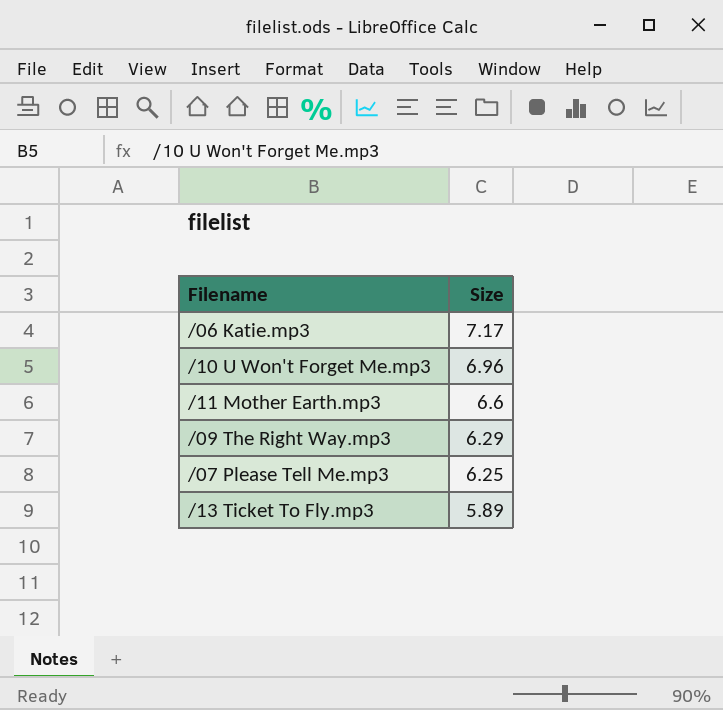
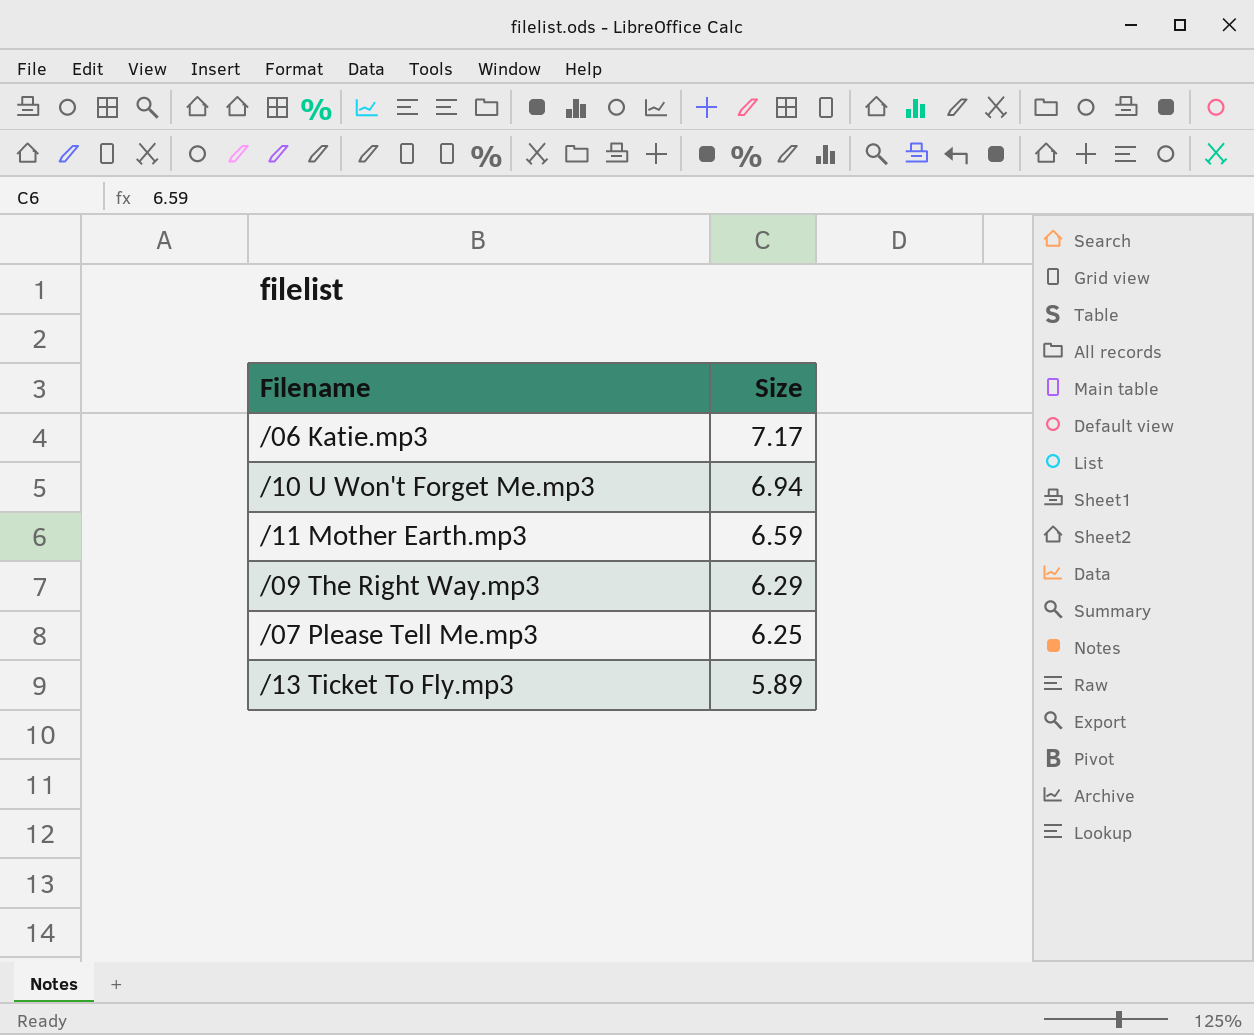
/10 U Won't Forget Me.mp3 | Size: 6.96 -> 6.94
/11 Mother Earth.mp3 | Size: 6.6 -> 6.59

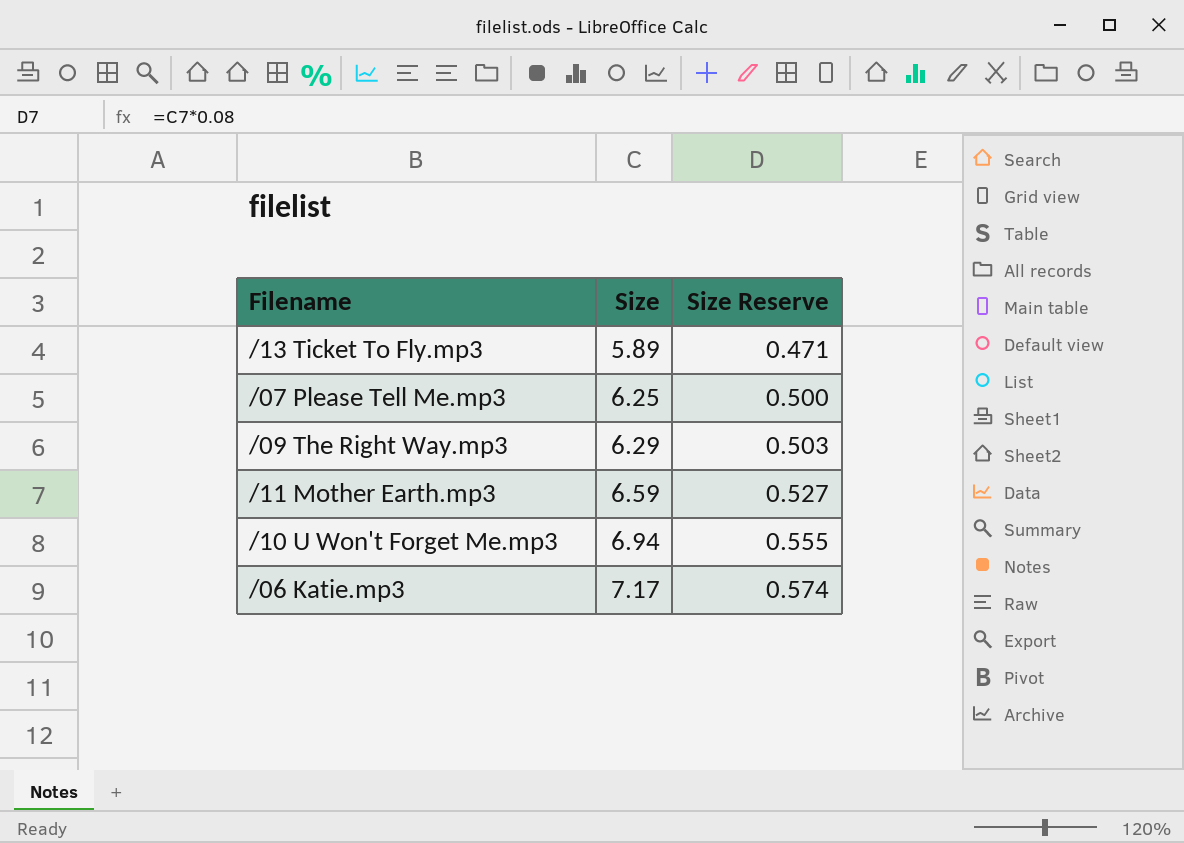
row order: Size descending -> Size ascending
column Size Reserve | formula: none -> [Size] * 0.08

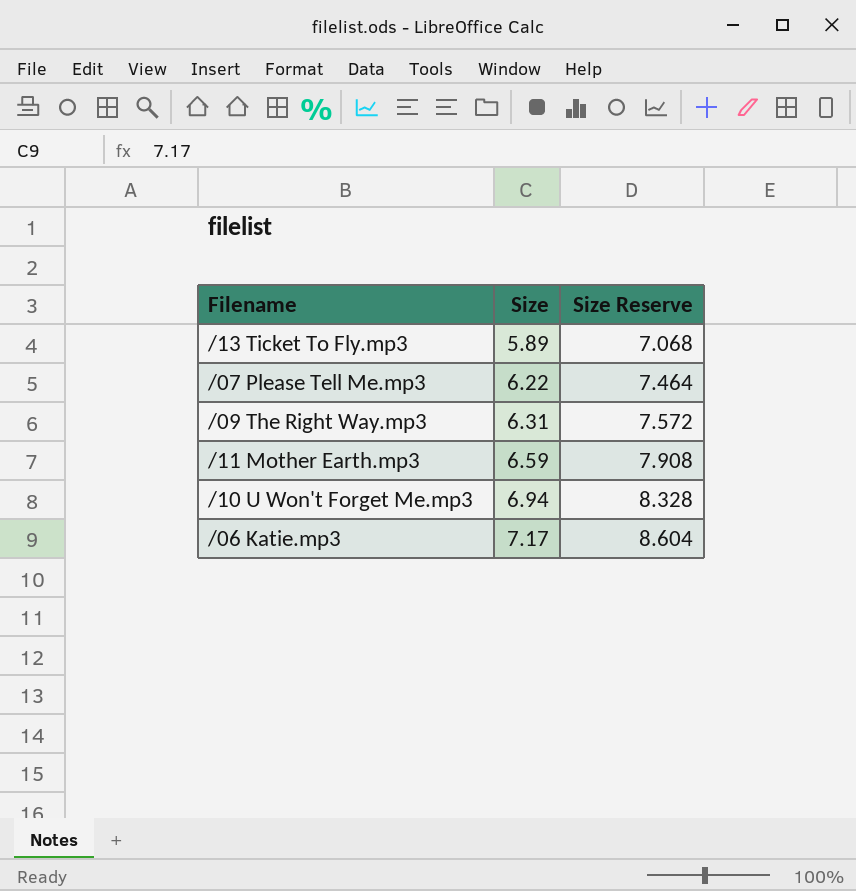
column Size Reserve | formula: [Size] * 0.08 -> [Size] * 1.2
/07 Please Tell Me.mp3 | Size: 6.25 -> 6.22
/09 The Right Way.mp3 | Size: 6.29 -> 6.31

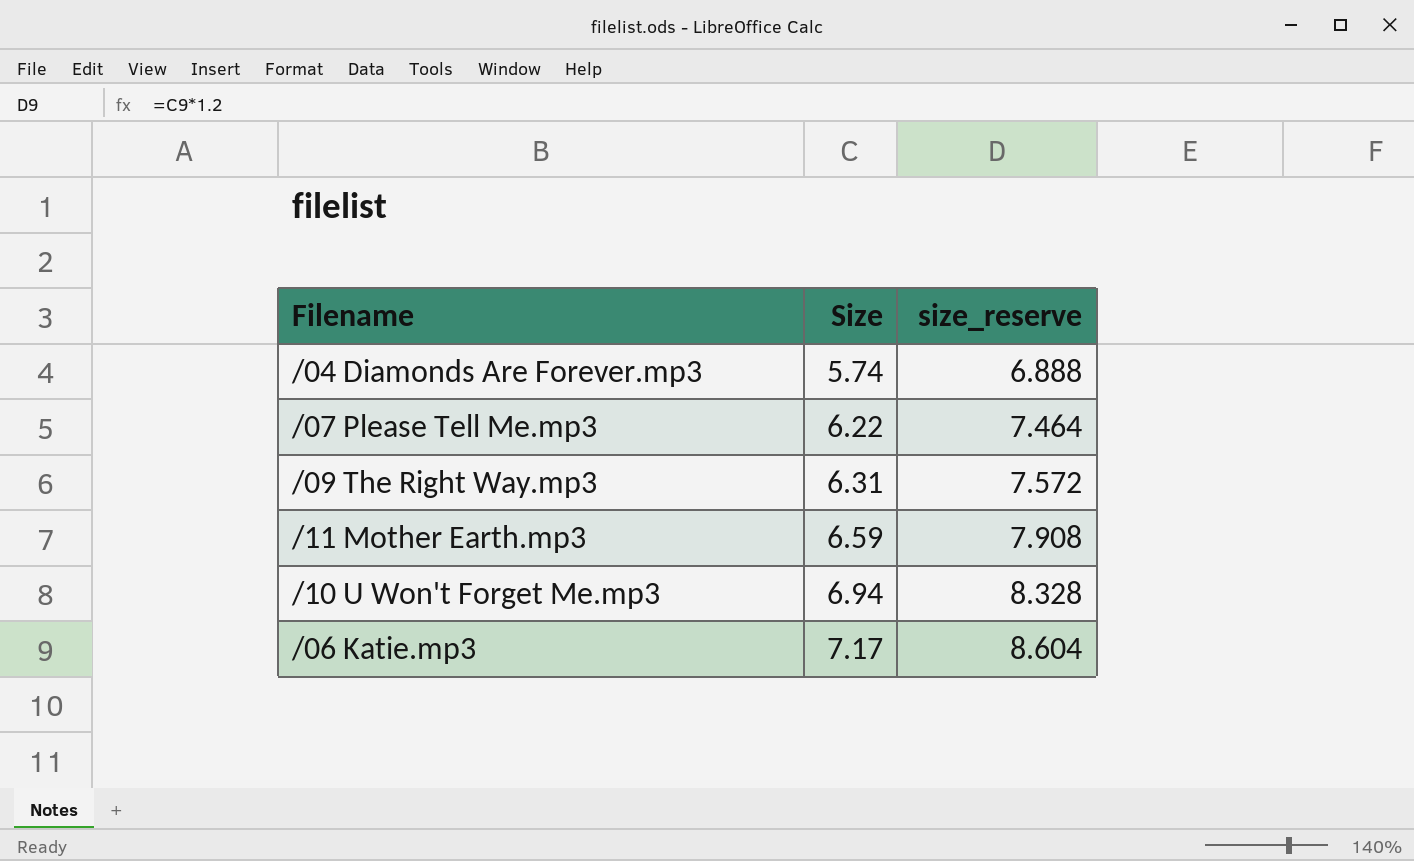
column name: Size Reserve -> size_reserve
row /13 Ticket To Fly.mp3: 5.89 | 7.068 -> none
row /04 Diamonds Are Forever.mp3: none -> 5.74 | 6.888

